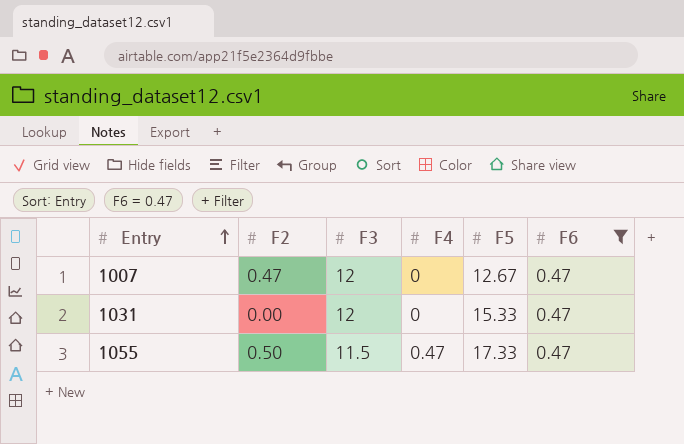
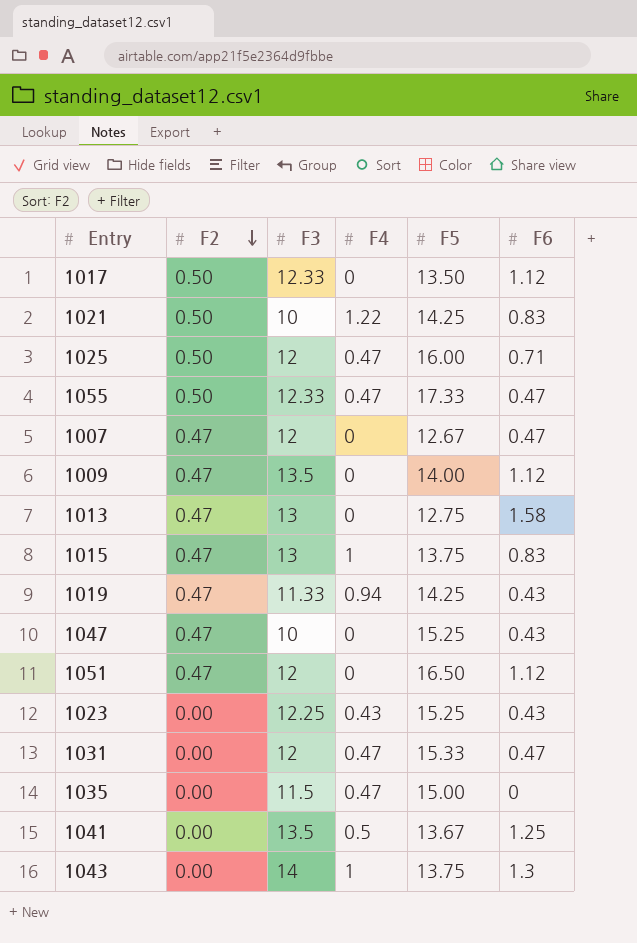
filter: F6 = 0.47 -> none
row order: Entry ascending -> F2 descending
1055 | F3: 11.5 -> 12.33
1031 | F4: 0 -> 0.47

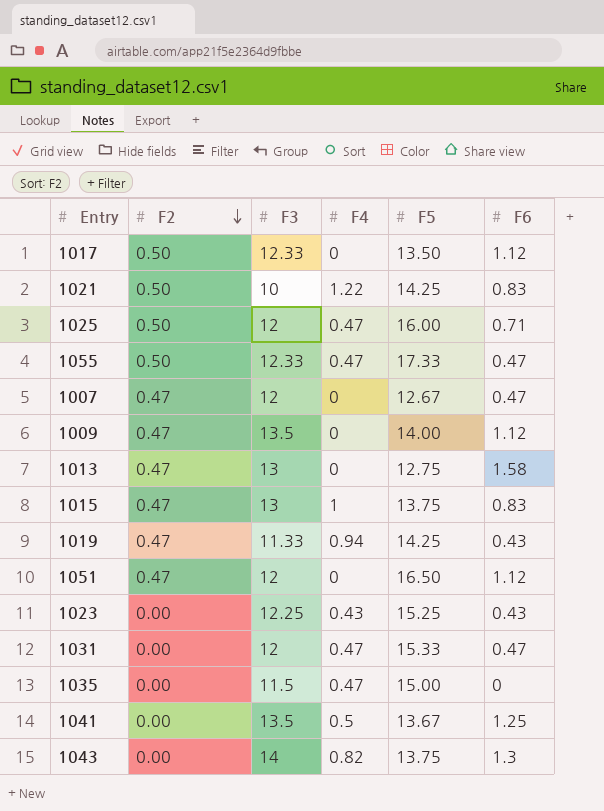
row 1047: 0.47 | 10 | 0 | 15.25 | 0.43 -> none
1043 | F4: 1 -> 0.82

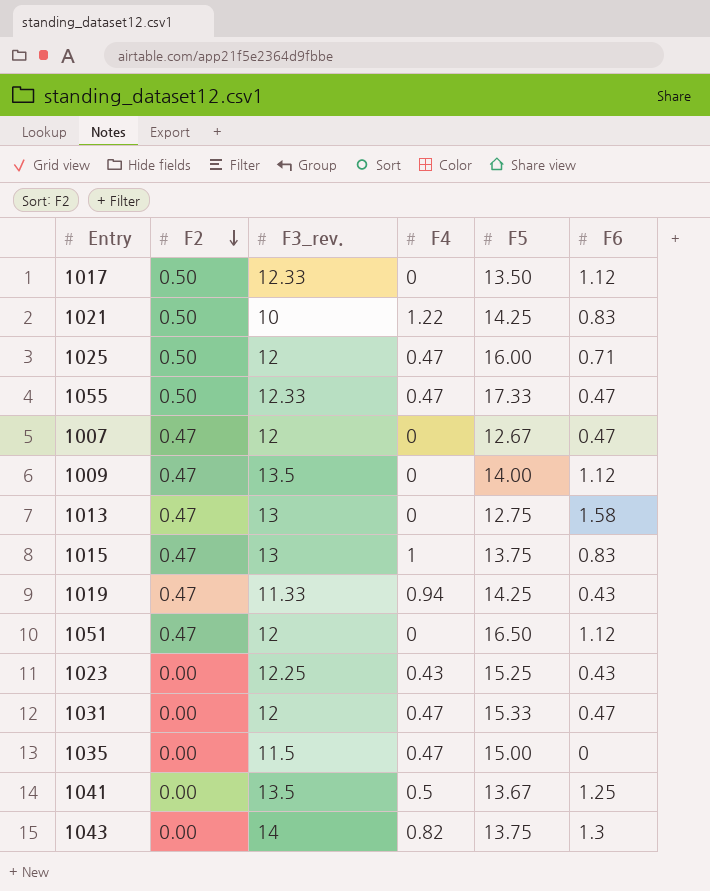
column name: F3 -> F3_rev.

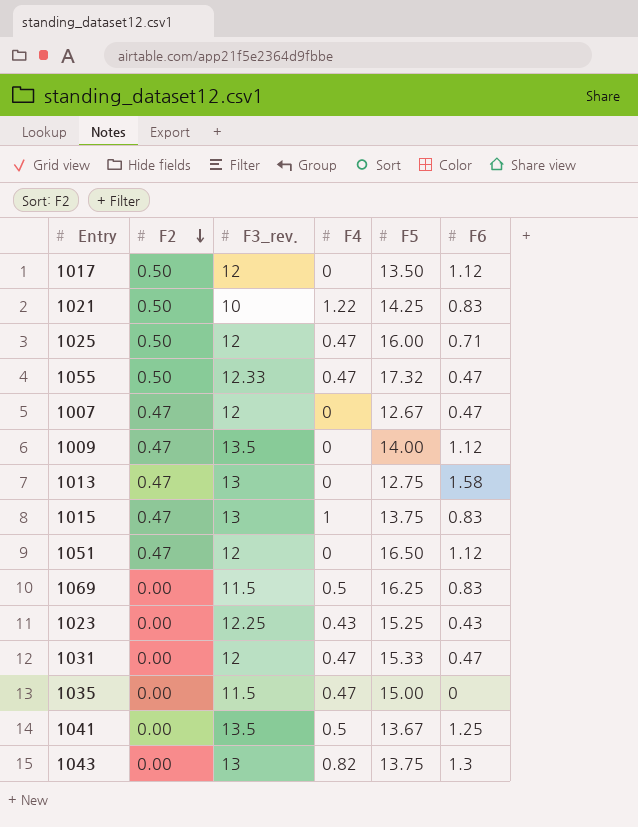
row 1019: 0.47 | 11.33 | 0.94 | 14.25 | 0.43 -> none
1017 | F3_rev.: 12.33 -> 12
1055 | F5: 17.33 -> 17.32
row 1069: none -> 0.00 | 11.5 | 0.5 | 16.25 | 0.83
1043 | F3_rev.: 14 -> 13

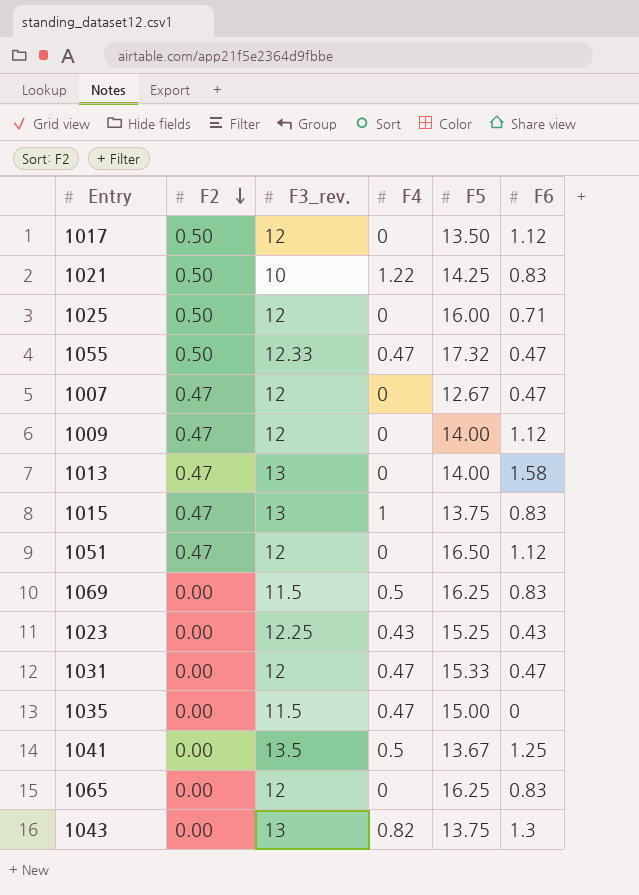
1025 | F4: 0.47 -> 0
1009 | F3_rev.: 13.5 -> 12
1013 | F5: 12.75 -> 14.00
row 1065: none -> 0.00 | 12 | 0 | 16.25 | 0.83

